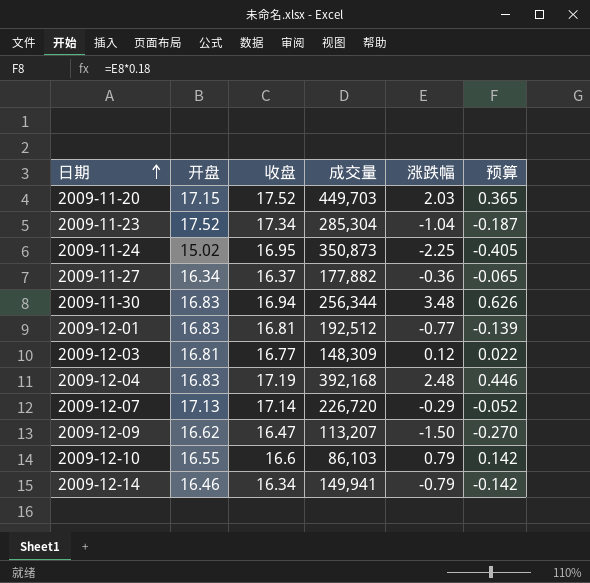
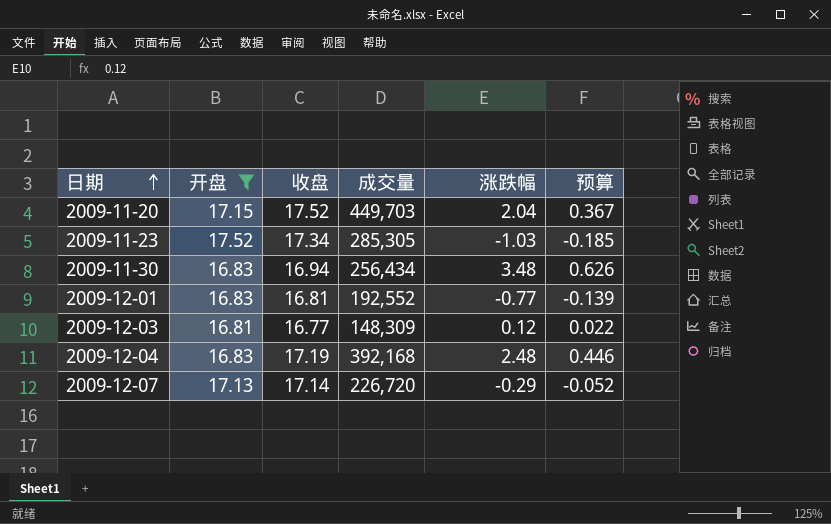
filter: none -> 开盘 >= 16.81
2009-11-20 | 涨跌幅: 2.03 -> 2.04
2009-11-20 | 预算: 0.365 -> 0.367
2009-11-23 | 成交量: 285,304 -> 285,305
2009-11-23 | 涨跌幅: -1.04 -> -1.03
2009-11-23 | 预算: -0.187 -> -0.185
2009-11-30 | 成交量: 256,344 -> 256,434
2009-12-01 | 成交量: 192,512 -> 192,552

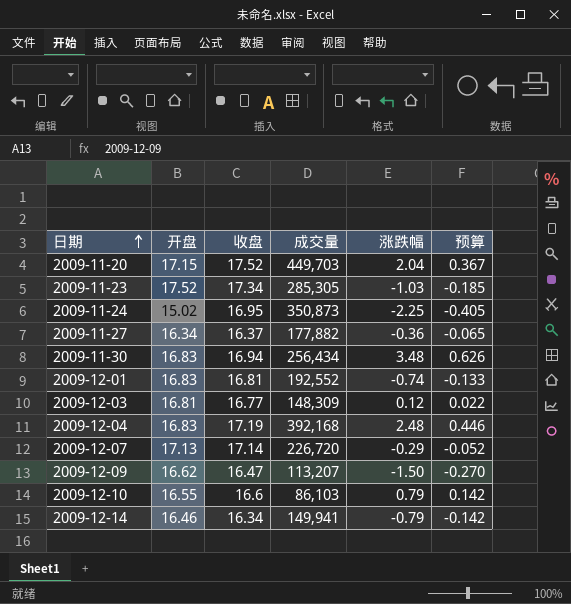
filter: 开盘 >= 16.81 -> none
2009-12-01 | 涨跌幅: -0.77 -> -0.74
2009-12-01 | 预算: -0.139 -> -0.133

